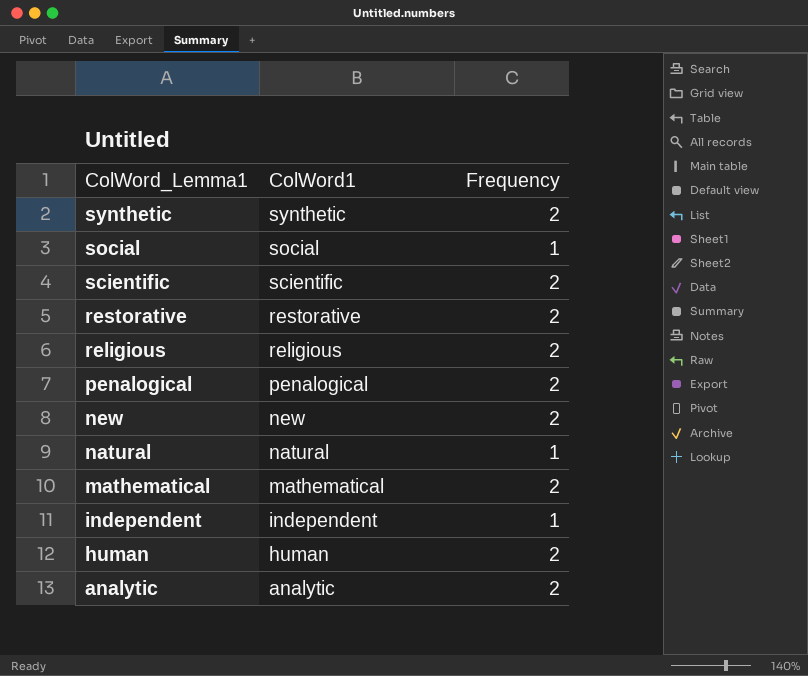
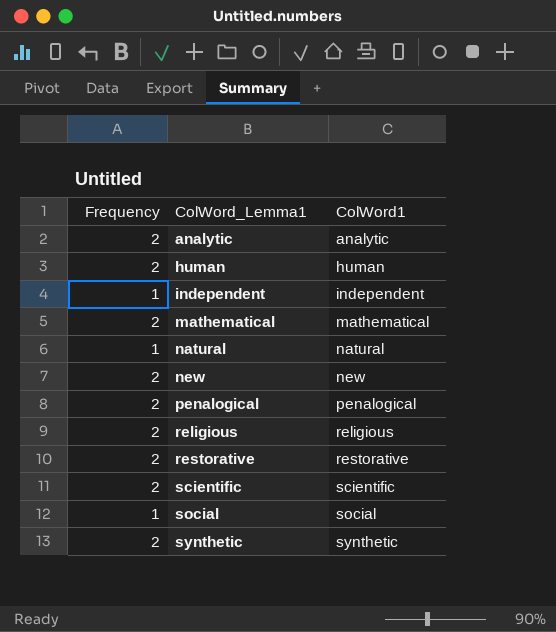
row order: ColWord_Lemma1 descending -> ColWord_Lemma1 ascending
column Frequency | position: 3 -> 1

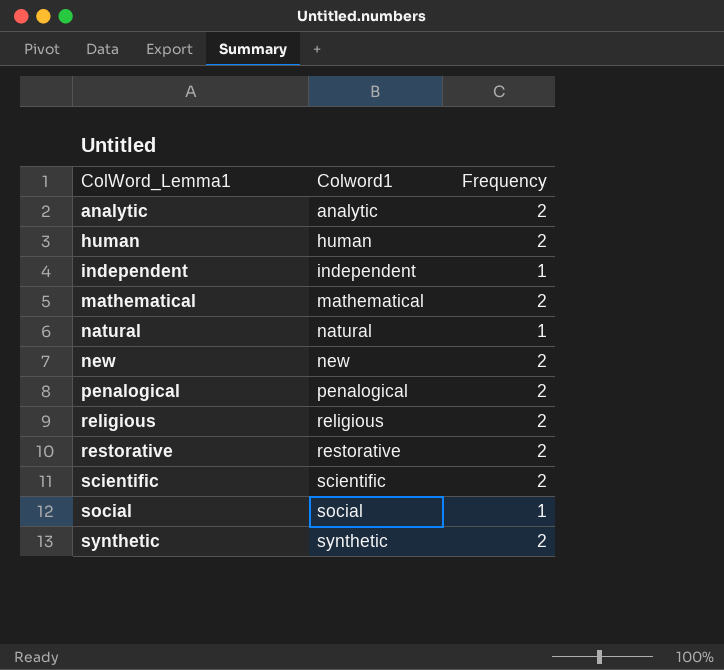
column name: ColWord1 -> Colword1
column Frequency | position: 1 -> 3

